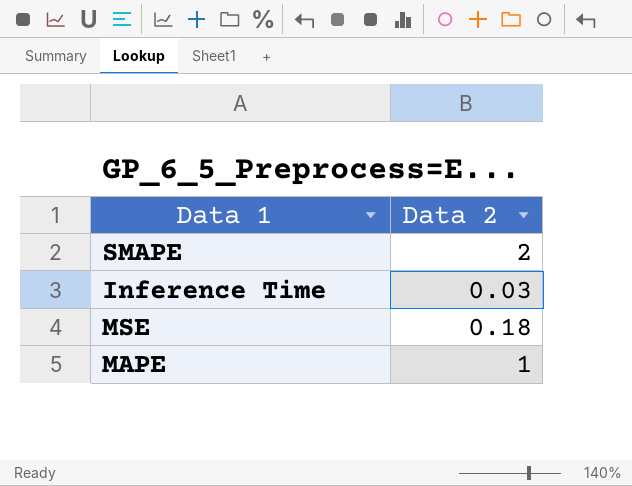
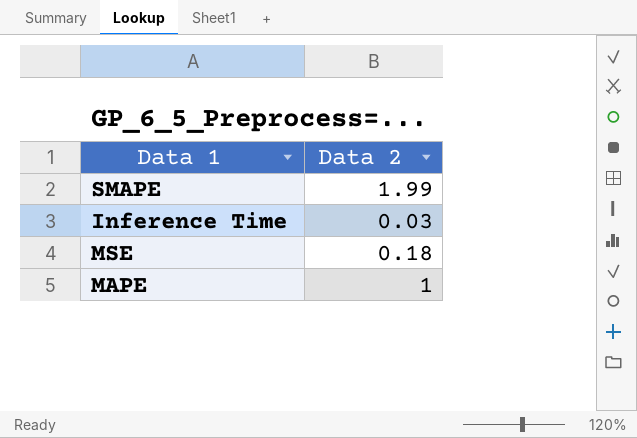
SMAPE | Data 2: 2 -> 1.99

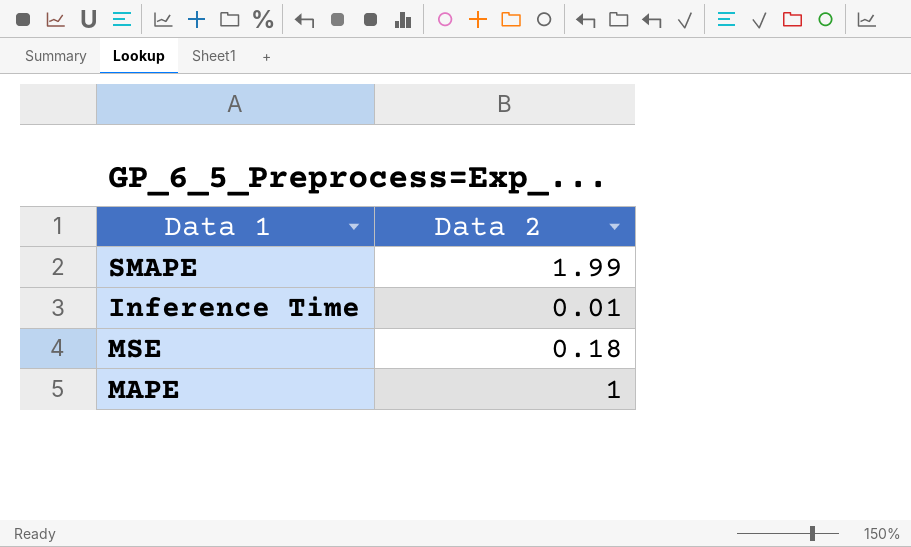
Inference Time | Data 2: 0.03 -> 0.01

